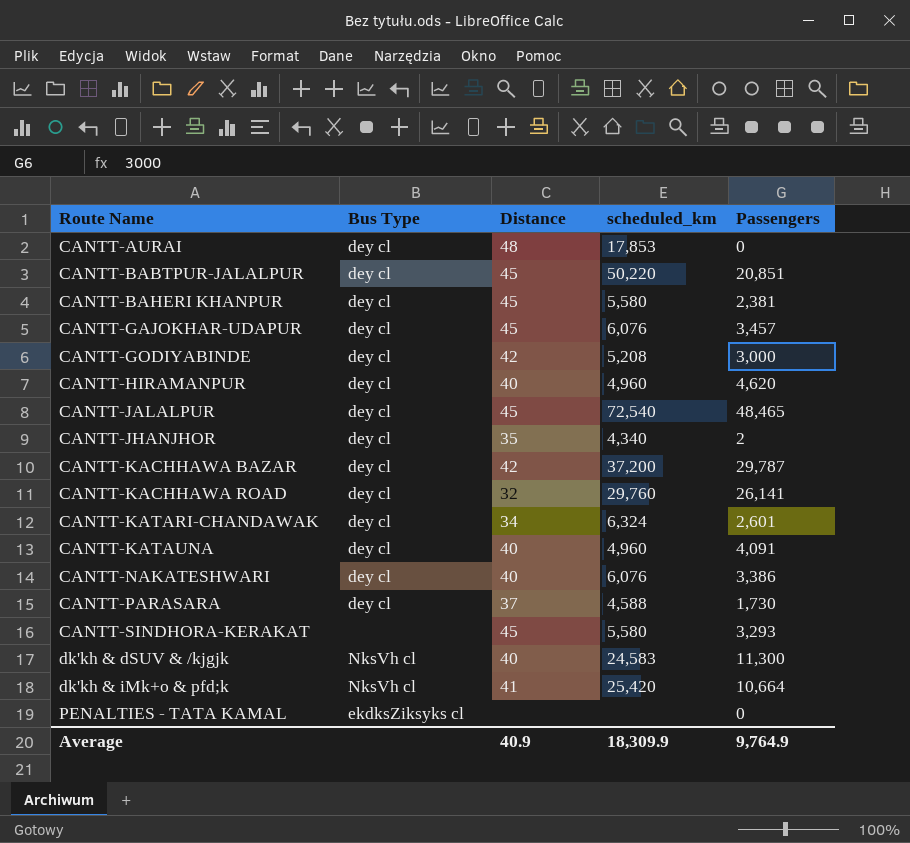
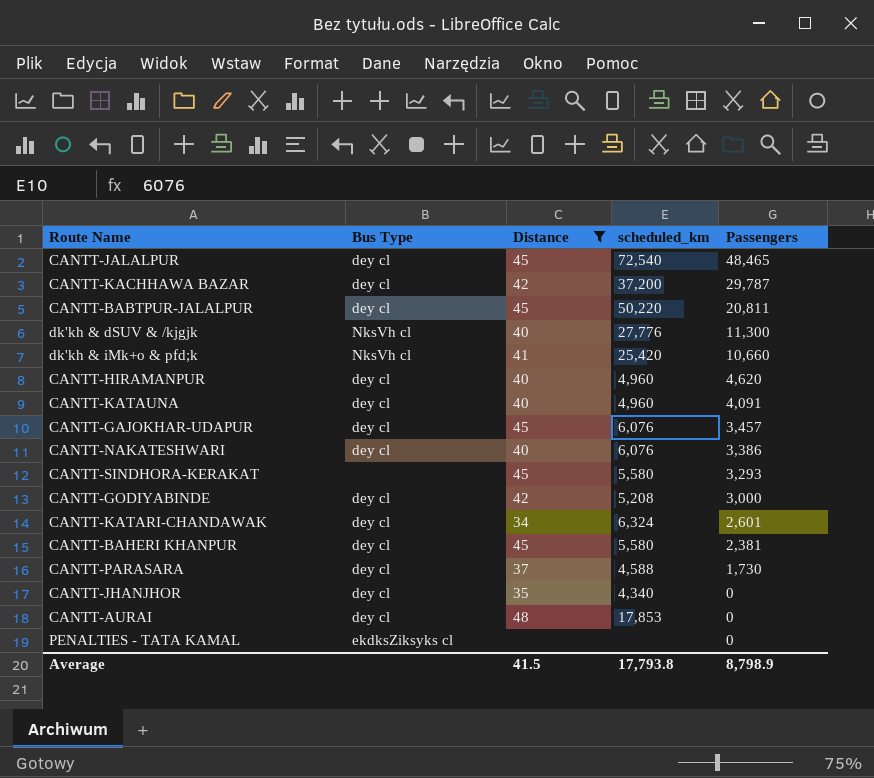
filter: none -> Distance != 32
row order: Route Name ascending -> Passengers descending
CANTT-BABTPUR-JALALPUR | Passengers: 20,851 -> 20,811
dk'kh & dSUV & /kjgjk | scheduled_km: 24,583 -> 27,776
dk'kh & iMk+o & pfd;k | Passengers: 10,664 -> 10,660
CANTT-JHANJHOR | Passengers: 2 -> 0
Average | Distance: 40.9 -> 41.5
Average | scheduled_km: 18,309.9 -> 17,793.8
Average | Passengers: 9,764.9 -> 8,798.9

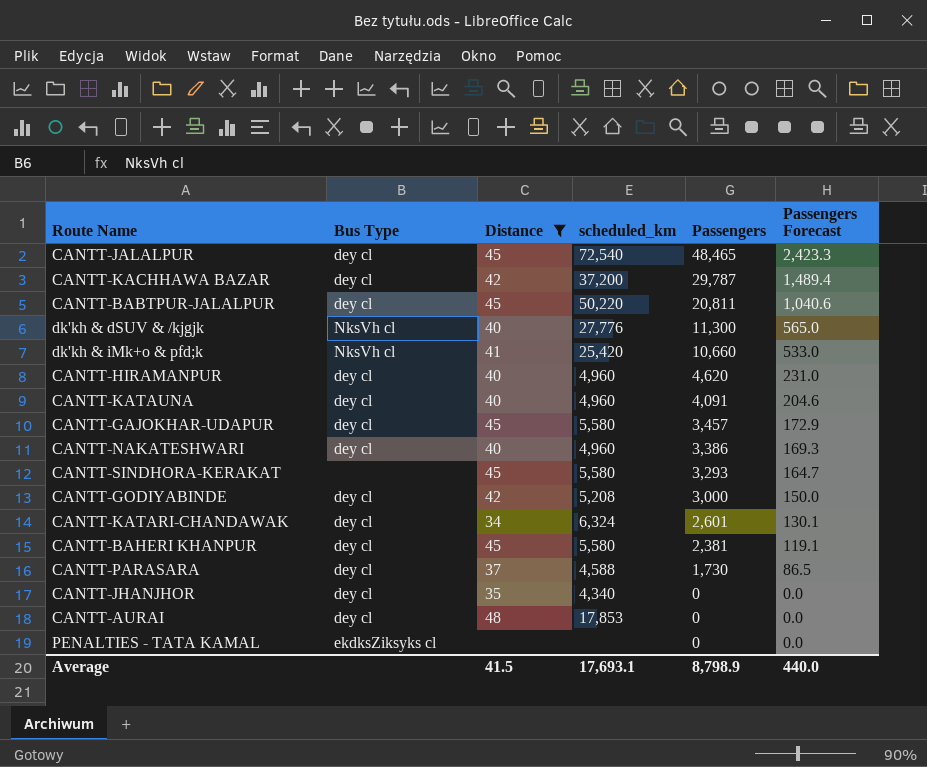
column Passengers Forecast | formula: none -> [Passengers] * 0.05
CANTT-GAJOKHAR-UDAPUR | scheduled_km: 6,076 -> 5,580
CANTT-NAKATESHWARI | scheduled_km: 6,076 -> 4,960
Average | scheduled_km: 17,793.8 -> 17,693.1

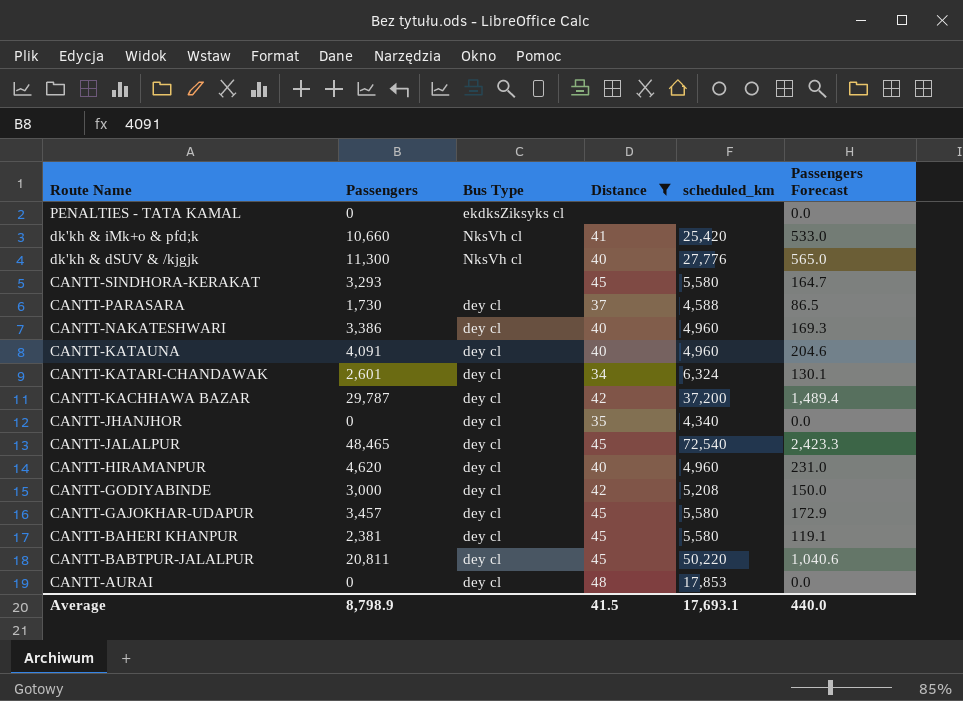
row order: Passengers descending -> Route Name descending
column Passengers | position: 5 -> 2

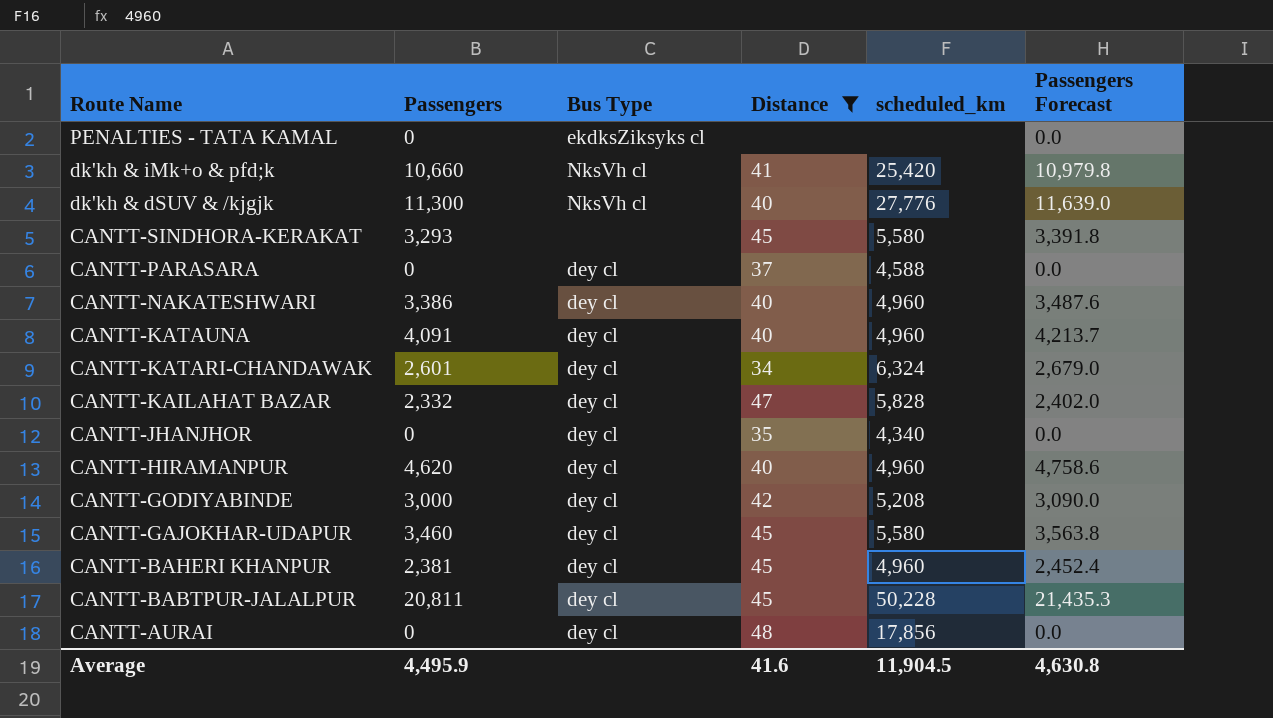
column Passengers Forecast | formula: [Passengers] * 0.05 -> [Passengers] * 1.03
row CANTT-KACHHAWA BAZAR: 29,787 | dey cl | 42 | 37,200 | 1,489.4 -> none
row CANTT-JALALPUR: 48,465 | dey cl | 45 | 72,540 | 2,423.3 -> none
CANTT-PARASARA | Passengers: 1,730 -> 0
row CANTT-KAILAHAT BAZAR: none -> 2,332 | dey cl | 47 | 5,828 | 2,402.0
CANTT-GAJOKHAR-UDAPUR | Passengers: 3,457 -> 3,460
CANTT-BAHERI KHANPUR | scheduled_km: 5,580 -> 4,960
CANTT-BABTPUR-JALALPUR | scheduled_km: 50,220 -> 50,228
CANTT-AURAI | scheduled_km: 17,853 -> 17,856
Average | Passengers: 8,798.9 -> 4,495.9
Average | Distance: 41.5 -> 41.6
Average | scheduled_km: 17,693.1 -> 11,904.5
Average | Passengers Forecast: 440.0 -> 4,630.8

